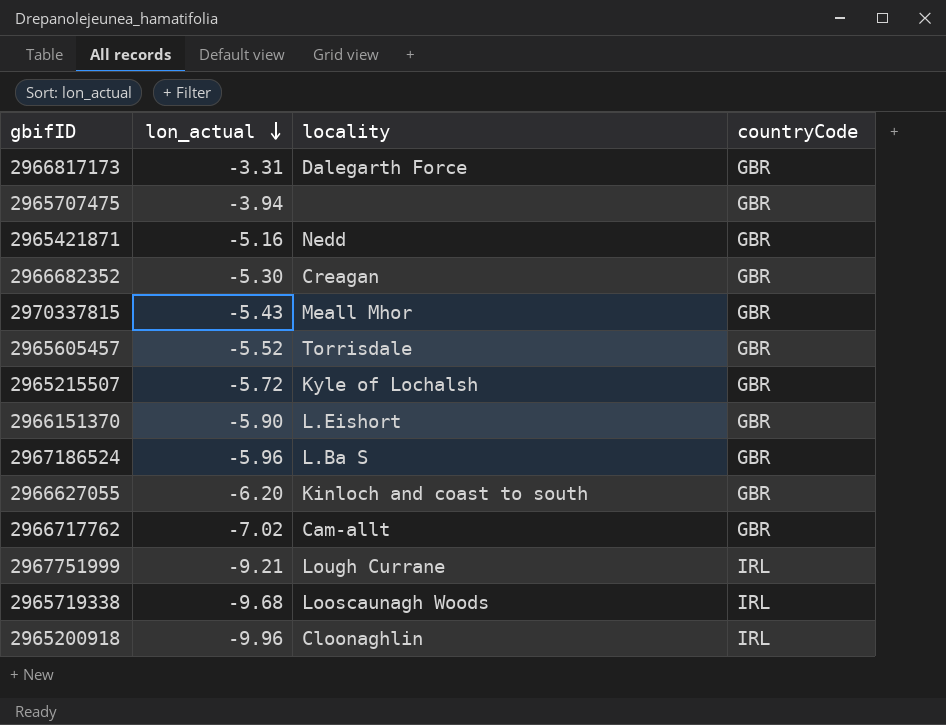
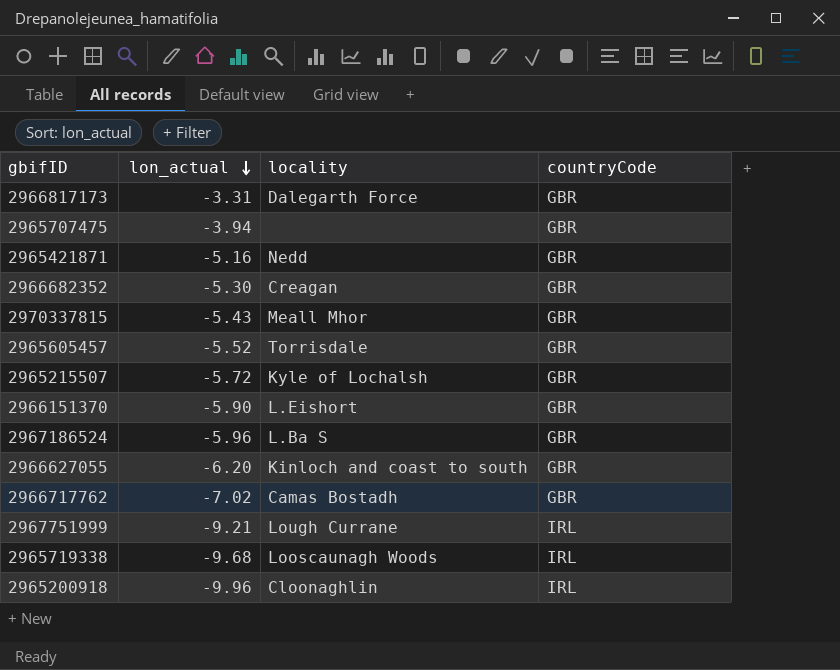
2966717762 | locality: Cam-allt -> Camas Bostadh

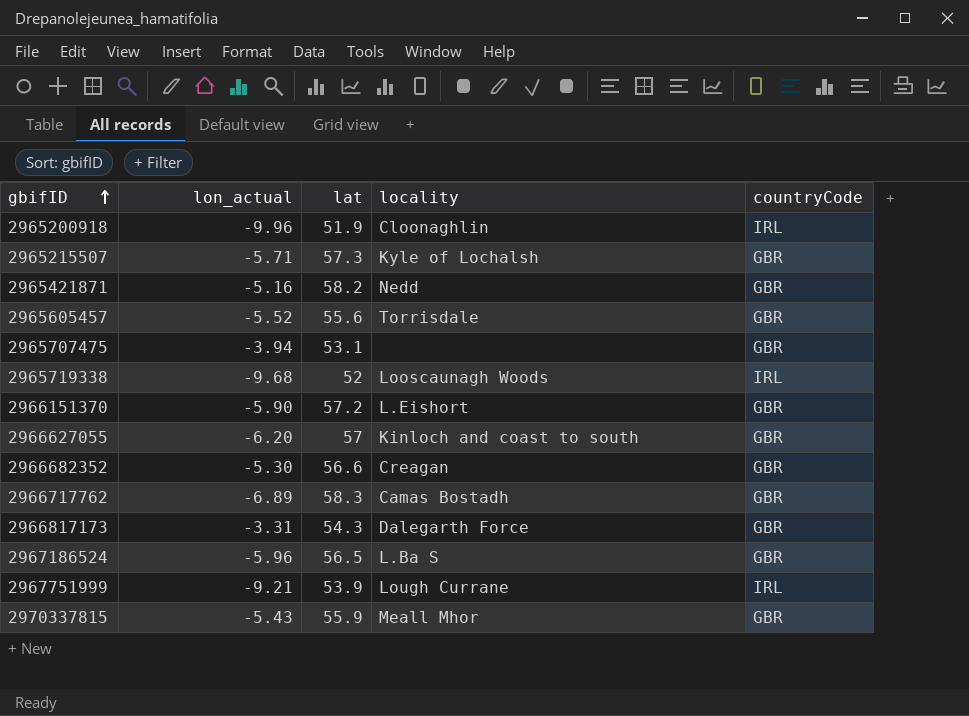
row order: lon_actual descending -> gbifID ascending
column lat | position: none -> 3
2965215507 | lon_actual: -5.72 -> -5.71
2966717762 | lon_actual: -7.02 -> -6.89

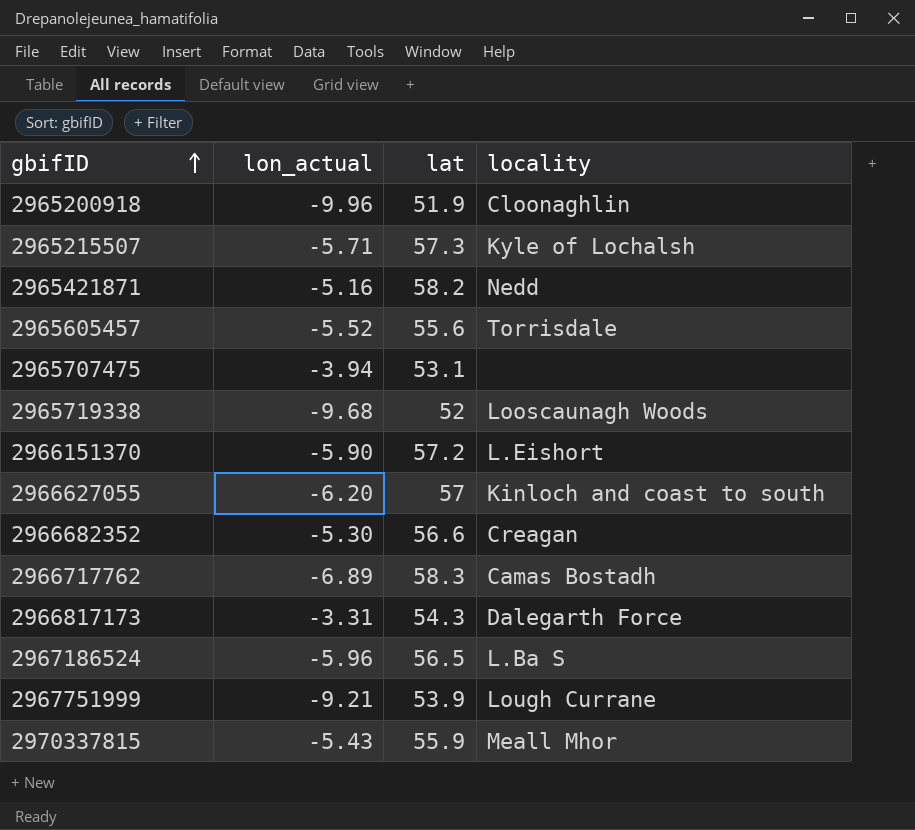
column countryCode | position: 5 -> none

